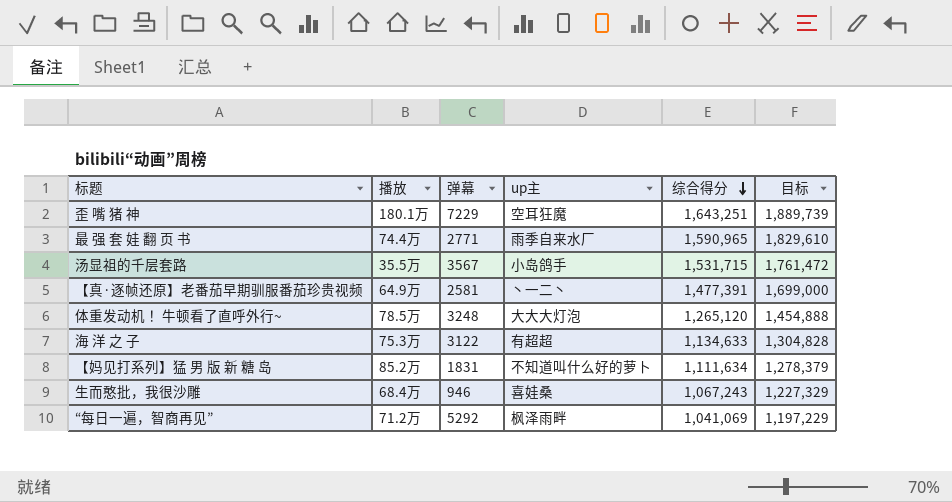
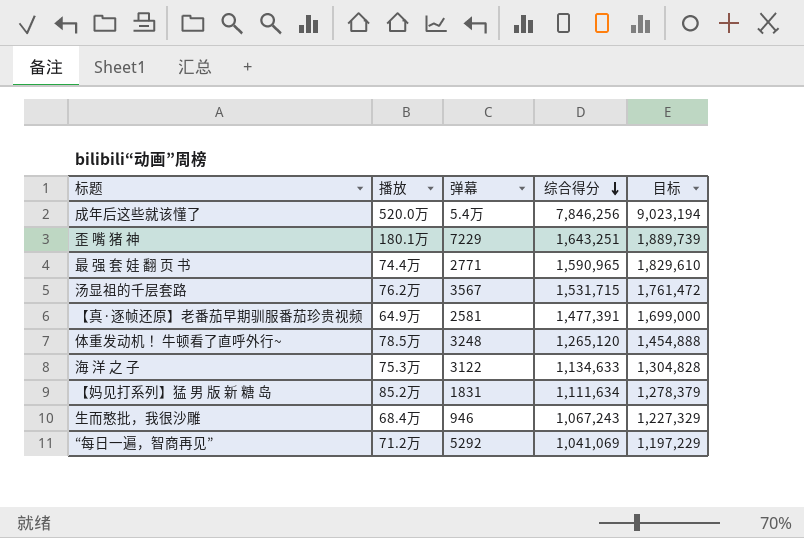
column up主 | position: 4 -> none
row 成年后这些就该懂了: none -> 520.0万 | 5.4万 | 7,846,256 | 9,023,194
汤显祖的千层套路 | 播放: 35.5万 -> 76.2万

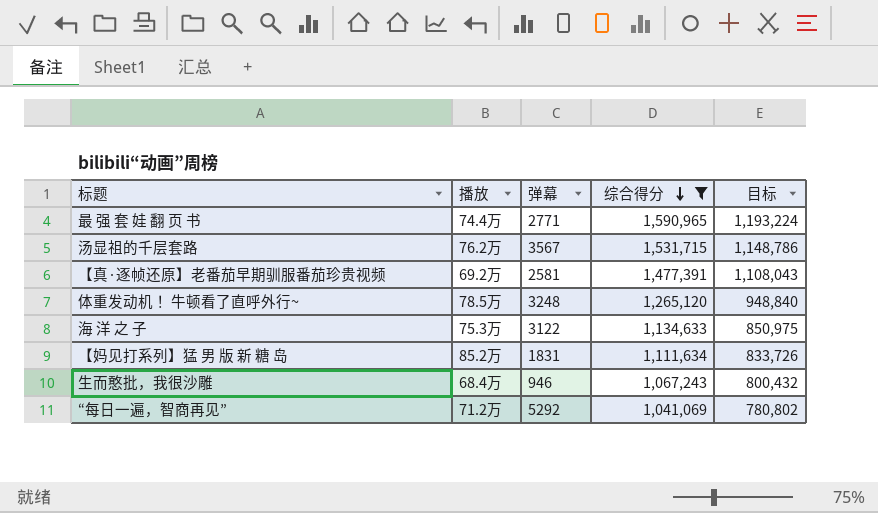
filter: none -> 综合得分 <= 1,590,965
column 目标 | formula: [综合得分] * 1.15 -> [综合得分] * 0.75
【真·逐帧还原】老番茄早期驯服番茄珍贵视频 | 播放: 64.9万 -> 69.2万

